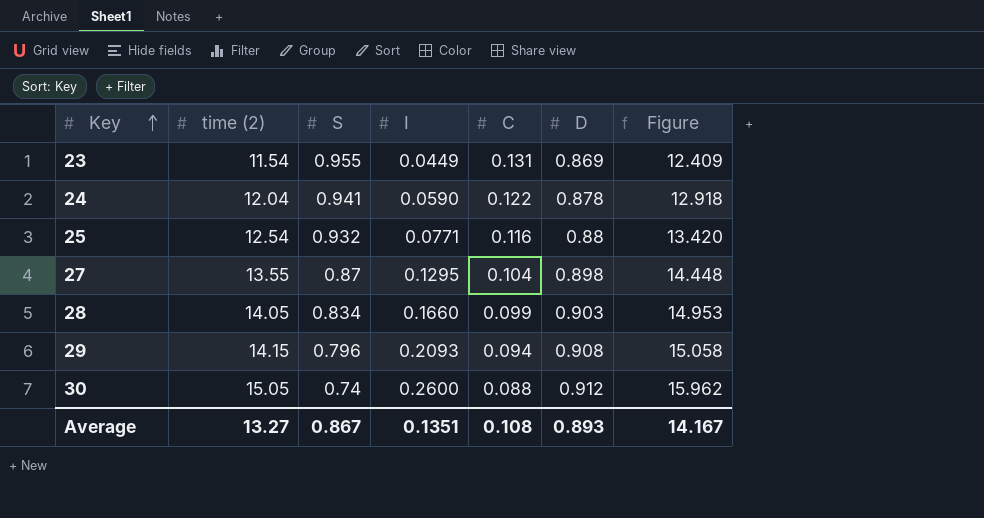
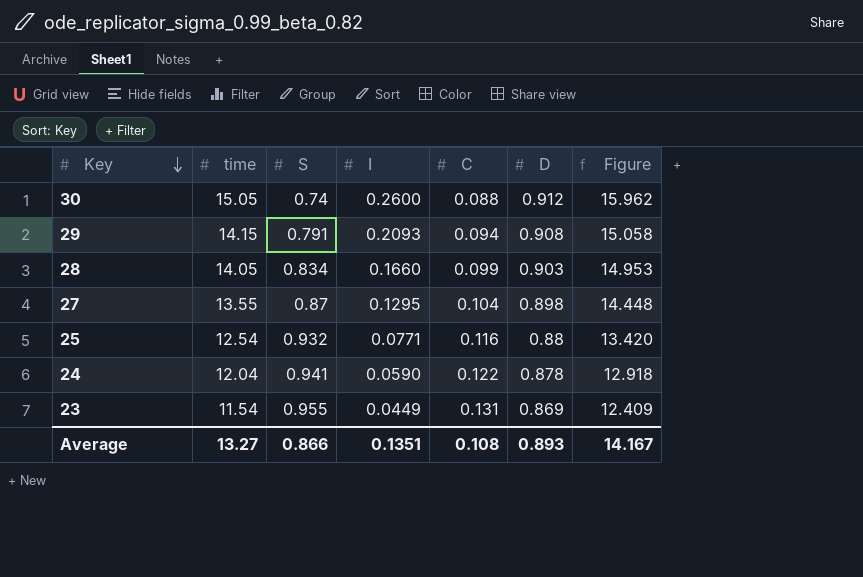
row order: Key ascending -> Key descending
column name: time (2) -> time
29 | S: 0.796 -> 0.791
Average | S: 0.867 -> 0.866

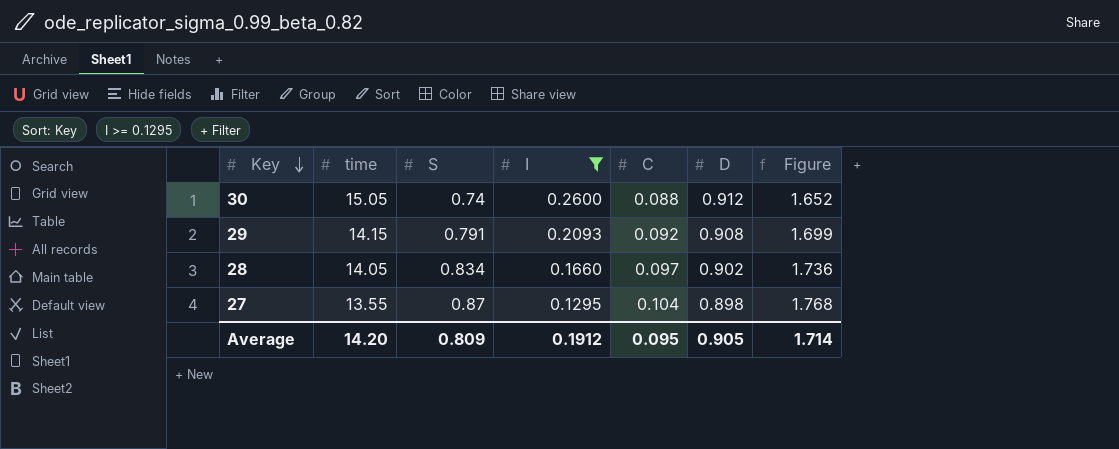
filter: none -> I >= 0.1295
column Figure | formula: [time] + [D] -> [S] + [D]
29 | C: 0.094 -> 0.092
28 | C: 0.099 -> 0.097
28 | D: 0.903 -> 0.902
Average | time: 13.27 -> 14.20
Average | S: 0.866 -> 0.809
Average | I: 0.1351 -> 0.1912
Average | C: 0.108 -> 0.095
Average | D: 0.893 -> 0.905
Average | Figure: 14.167 -> 1.714

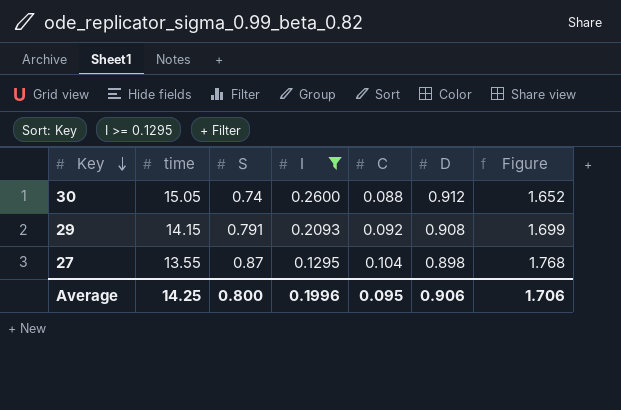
row 28: 14.05 | 0.834 | 0.1660 | 0.097 | 0.902 | 1.736 -> none
Average | time: 14.20 -> 14.25
Average | S: 0.809 -> 0.800
Average | I: 0.1912 -> 0.1996
Average | D: 0.905 -> 0.906
Average | Figure: 1.714 -> 1.706

